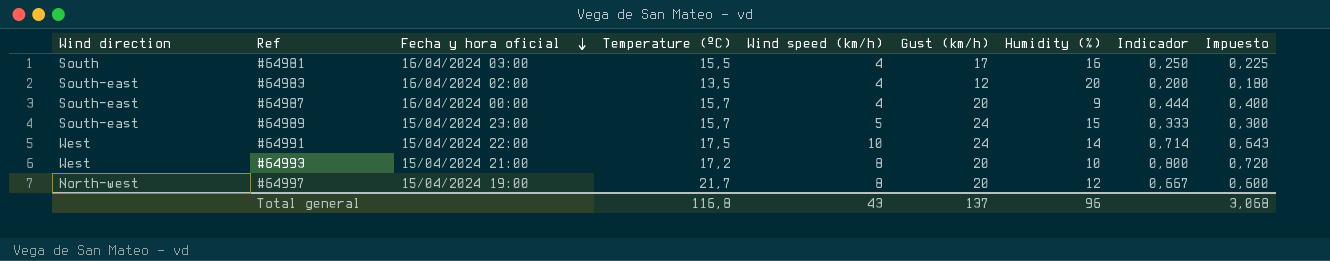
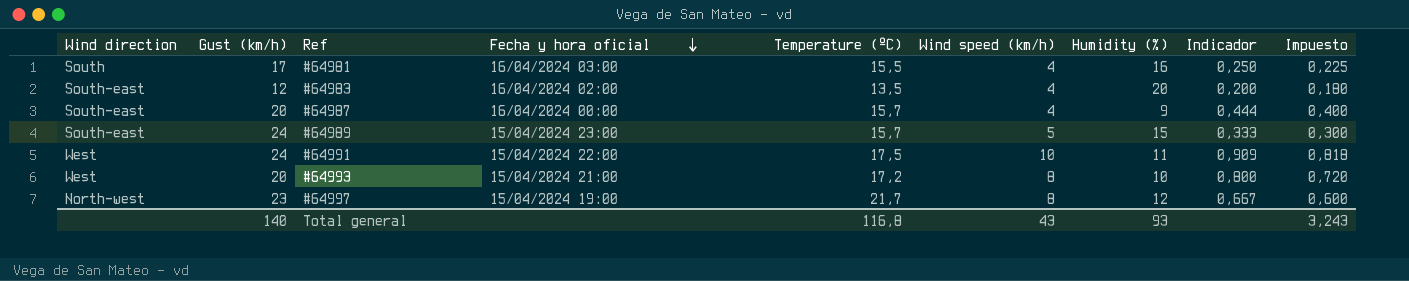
column Gust (km/h) | position: 6 -> 2
#64991 | Humidity (%): 14 -> 11
#64991 | Indicador: 0,714 -> 0,909
#64991 | Impuesto: 0,643 -> 0,818
#64997 | Gust (km/h): 20 -> 23
Total general | Gust (km/h): 137 -> 140
Total general | Humidity (%): 96 -> 93
Total general | Impuesto: 3,068 -> 3,243

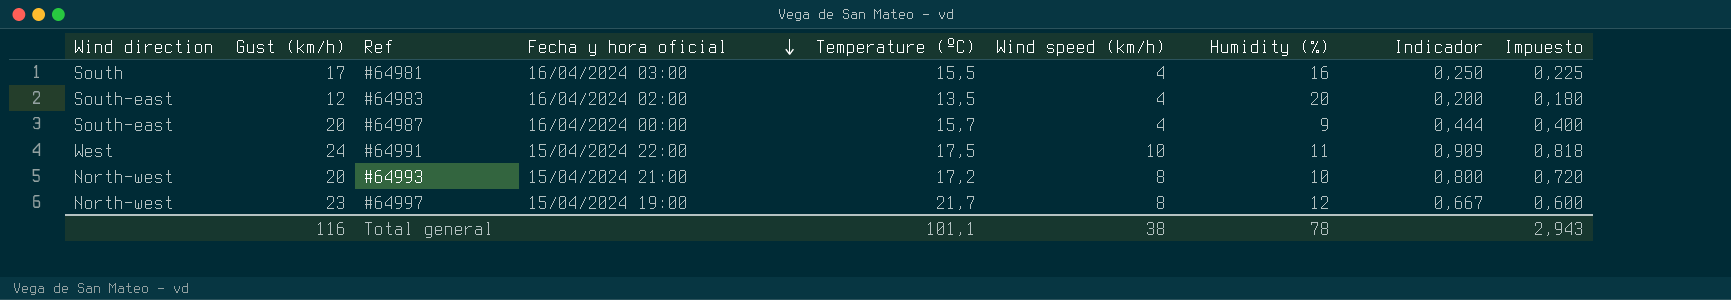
row #64989: South-east | 24 | 15/04/2024 23:00 | 15,7 | 5 | 15 | 0,333 | 0,300 -> none
#64993 | Wind direction: West -> North-west
Total general | Gust (km/h): 140 -> 116
Total general | Temperature (ºC): 116,8 -> 101,1
Total general | Wind speed (km/h): 43 -> 38
Total general | Humidity (%): 93 -> 78
Total general | Impuesto: 3,243 -> 2,943

